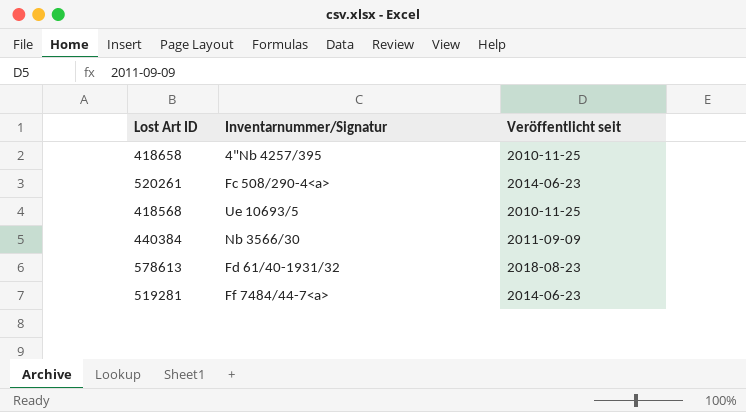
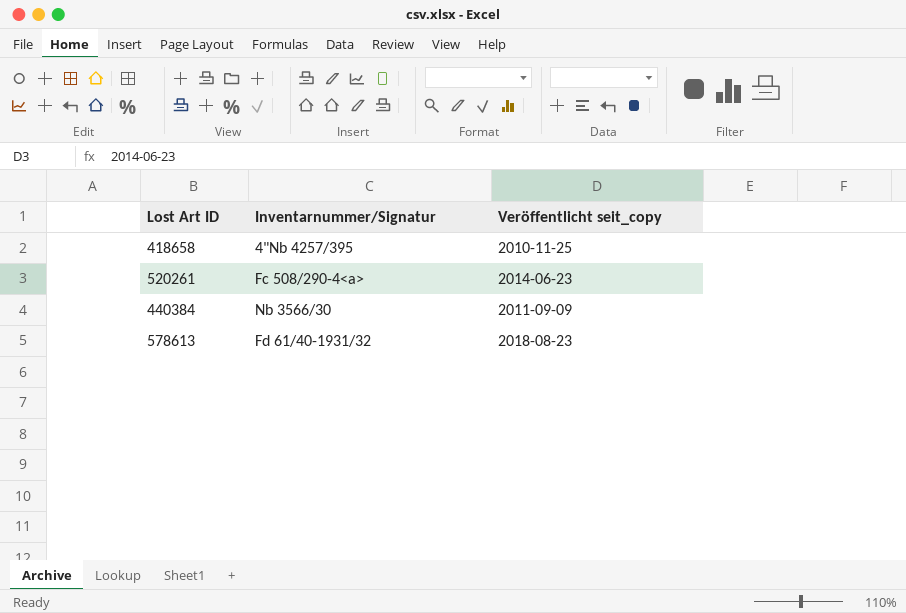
column name: Veröffentlicht seit -> Veröffentlicht seit_copy
row 418568: Ue 10693/5 | 2010-11-25 -> none
row 519281: Ff 7484/44-7<a> | 2014-06-23 -> none

